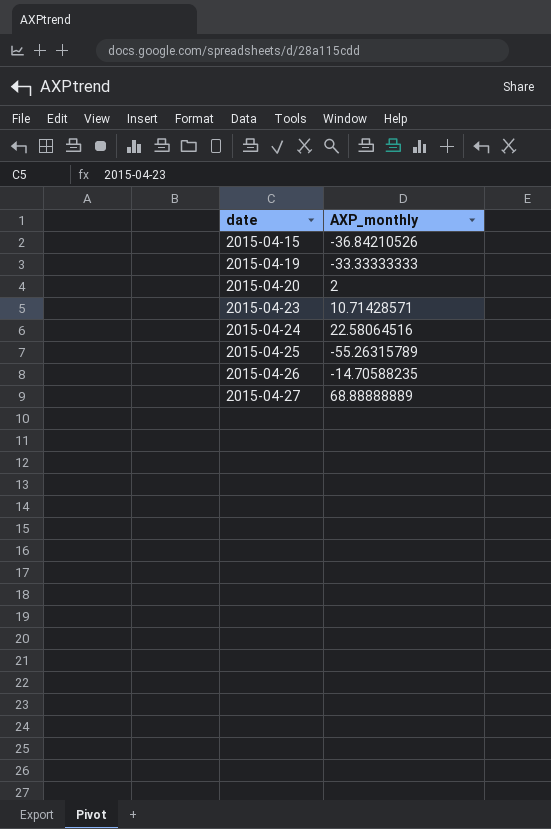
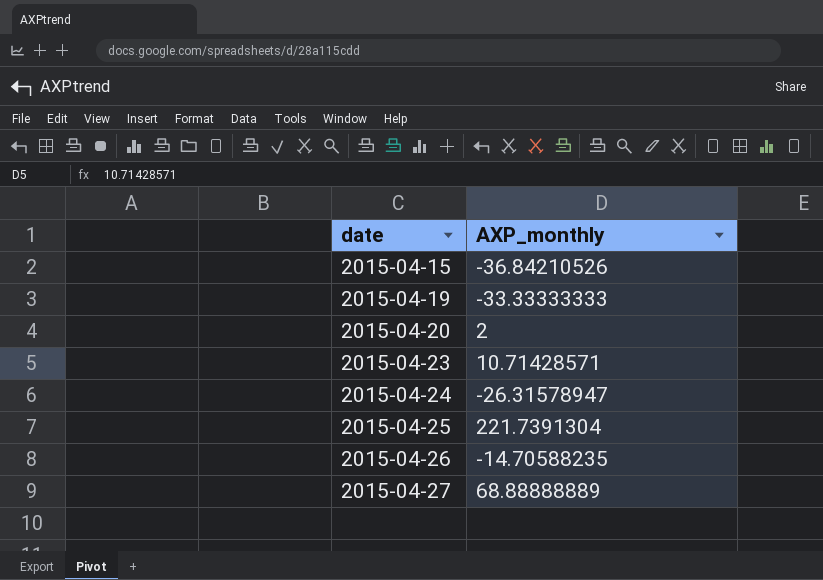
2015-04-24 | AXP_monthly: 22.58064516 -> -26.31578947
2015-04-25 | AXP_monthly: -55.26315789 -> 221.7391304

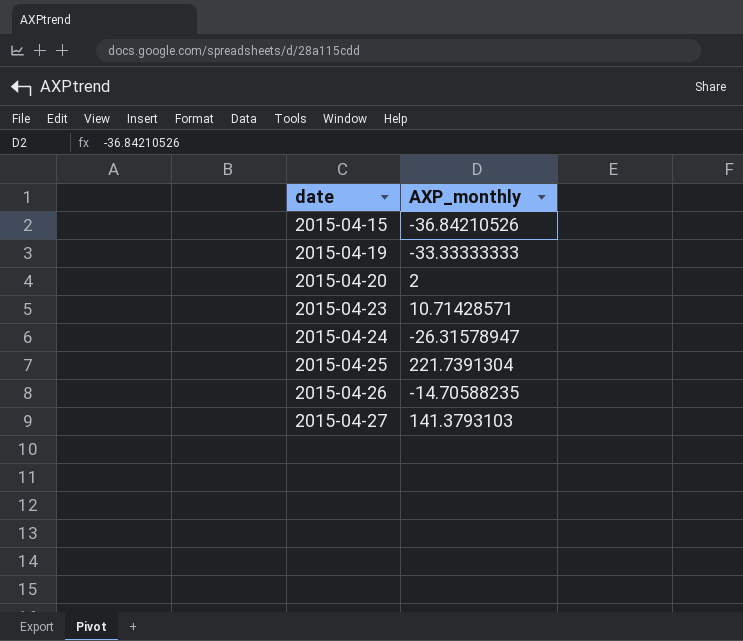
2015-04-27 | AXP_monthly: 68.88888889 -> 141.3793103

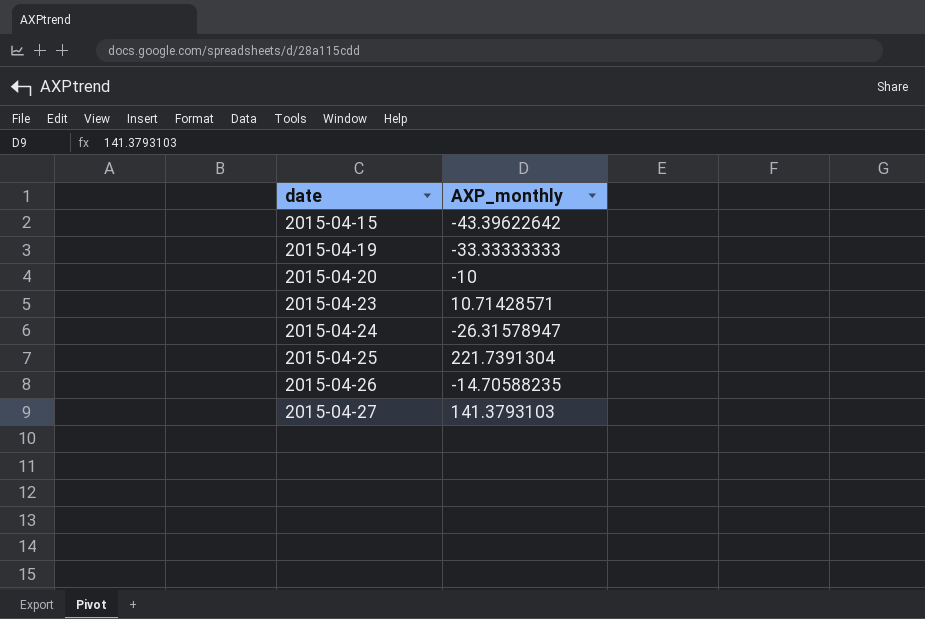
2015-04-15 | AXP_monthly: -36.84210526 -> -43.39622642
2015-04-20 | AXP_monthly: 2 -> -10

